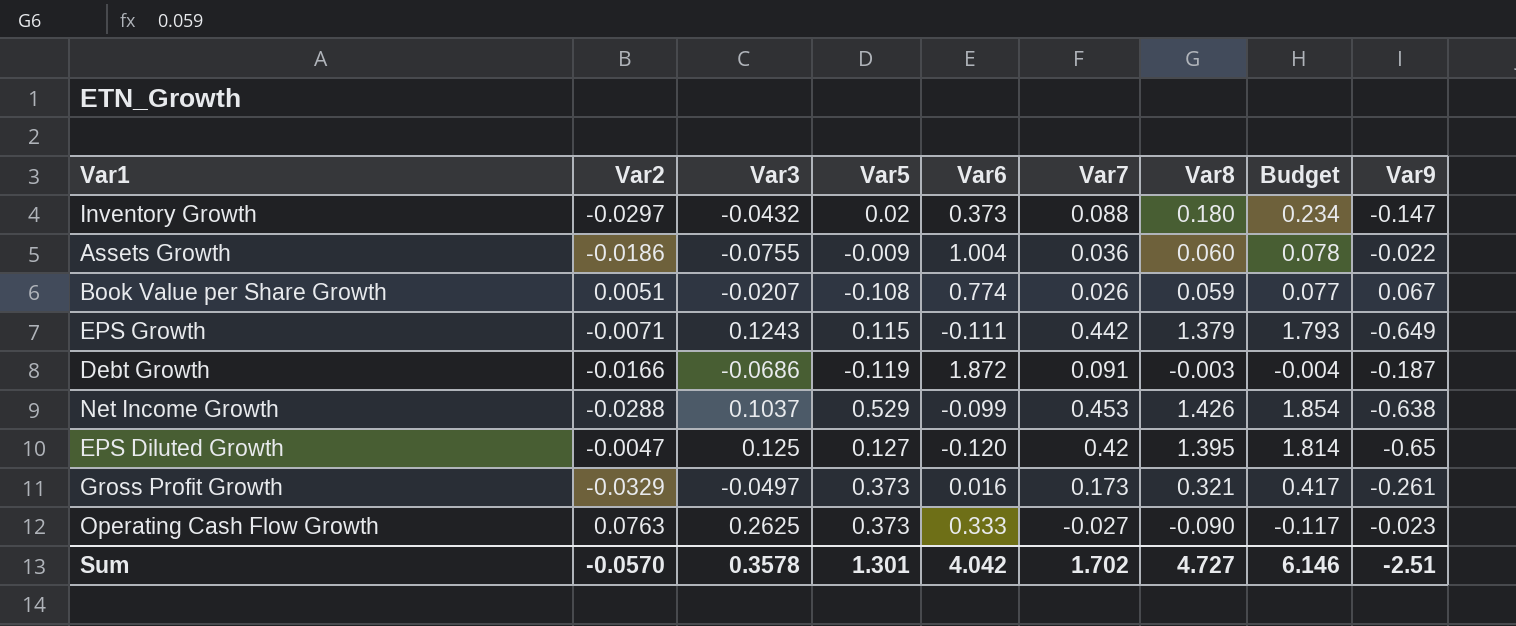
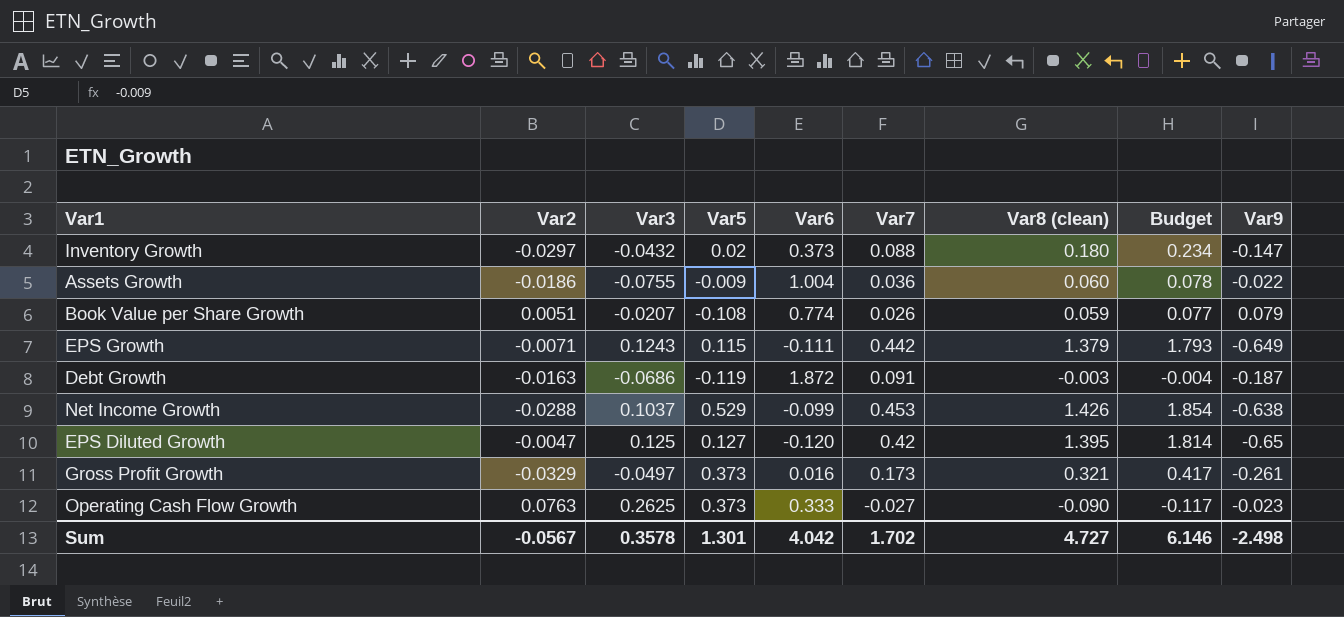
column name: Var8 -> Var8 (clean)
Book Value per Share Growth | Var9: 0.067 -> 0.079
Debt Growth | Var2: -0.0166 -> -0.0163
Sum | Var2: -0.0570 -> -0.0567
Sum | Var9: -2.51 -> -2.498

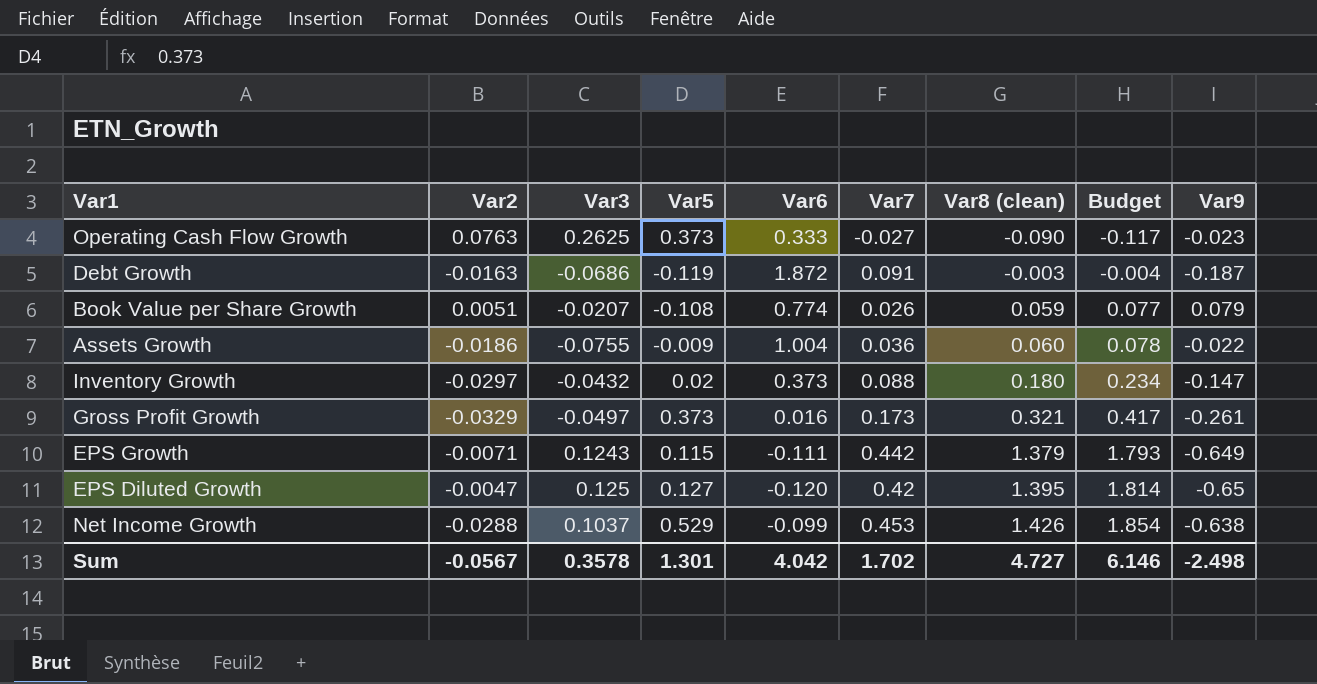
row order: none -> Var8 (clean) ascending

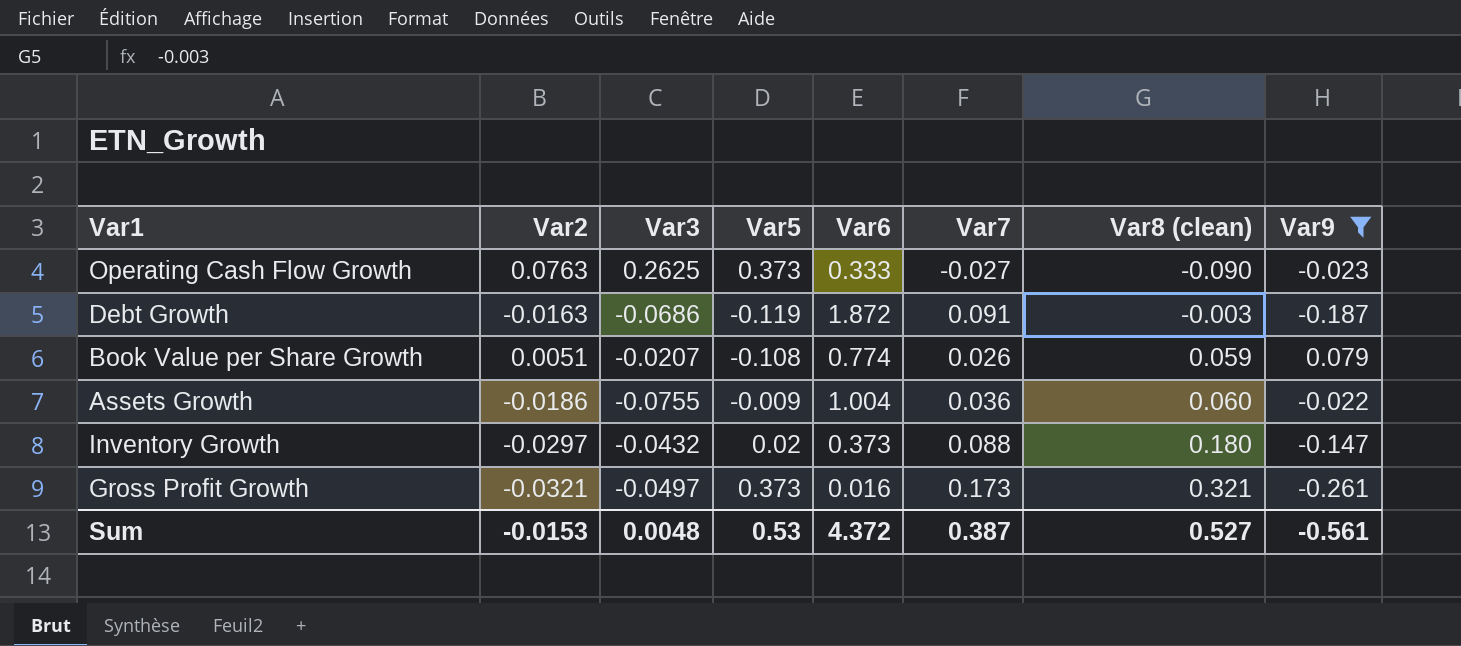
filter: none -> Var9 >= -0.261
column Budget | formula: [Var8 (clean)] * 1.3 -> none
Gross Profit Growth | Var2: -0.0329 -> -0.0321
Sum | Var2: -0.0567 -> -0.0153
Sum | Var3: 0.3578 -> 0.0048
Sum | Var5: 1.301 -> 0.53
Sum | Var6: 4.042 -> 4.372
Sum | Var7: 1.702 -> 0.387
Sum | Var8 (clean): 4.727 -> 0.527
Sum | Var9: -2.498 -> -0.561

